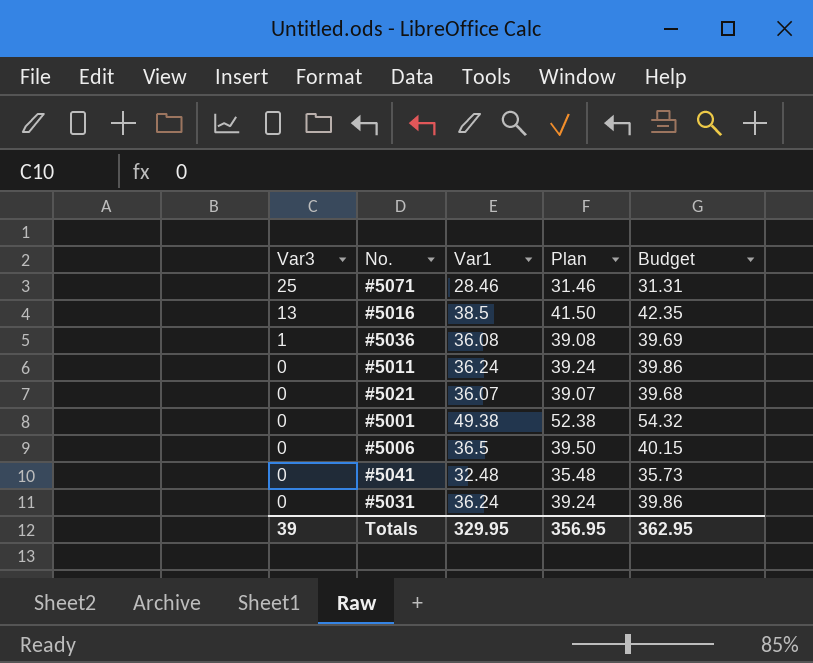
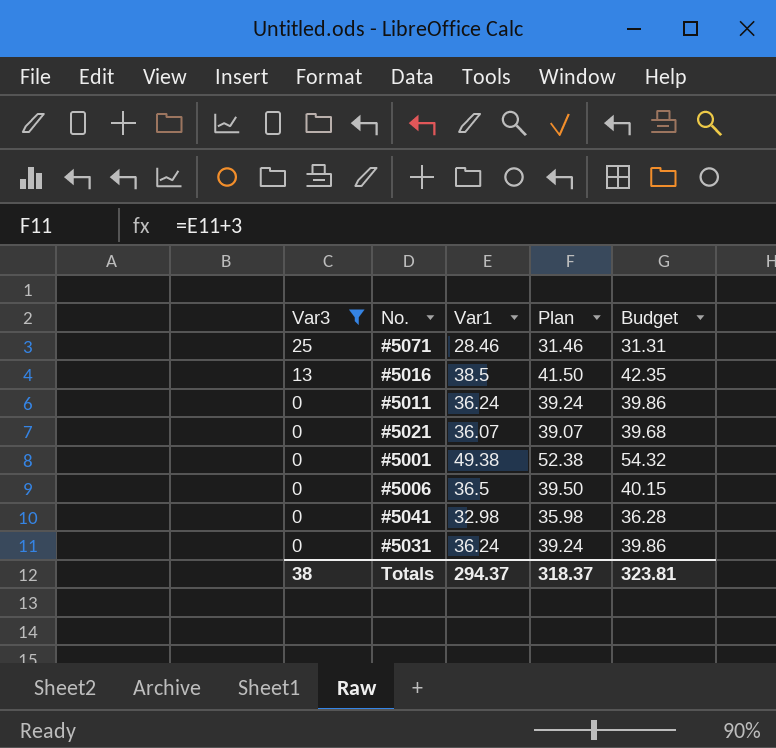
filter: none -> Var3 != 1
#5041 | Var1: 32.48 -> 32.98
#5041 | Plan: 35.48 -> 35.98
#5041 | Budget: 35.73 -> 36.28
Totals | Var3: 39 -> 38
Totals | Var1: 329.95 -> 294.37
Totals | Plan: 356.95 -> 318.37
Totals | Budget: 362.95 -> 323.81

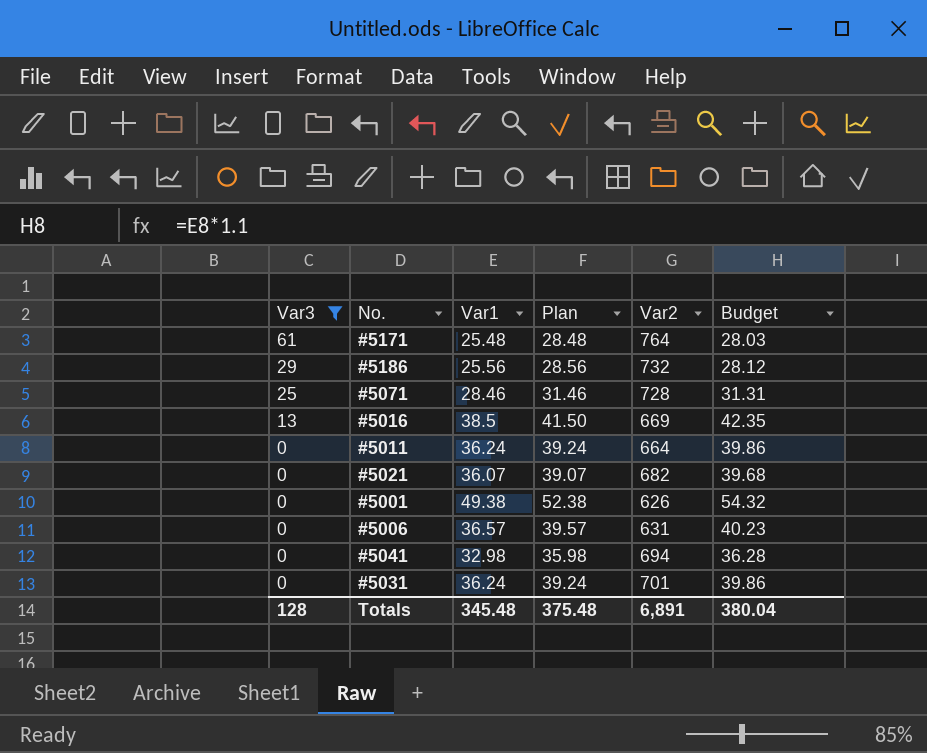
column Var2 | position: none -> 5
row #5171: none -> 61 | 25.48 | 28.48 | 764 | 28.03
row #5186: none -> 29 | 25.56 | 28.56 | 732 | 28.12
#5006 | Var1: 36.5 -> 36.57
#5006 | Plan: 39.50 -> 39.57
#5006 | Budget: 40.15 -> 40.23
Totals | Var3: 38 -> 128
Totals | Var1: 294.37 -> 345.48
Totals | Plan: 318.37 -> 375.48
Totals | Budget: 323.81 -> 380.04

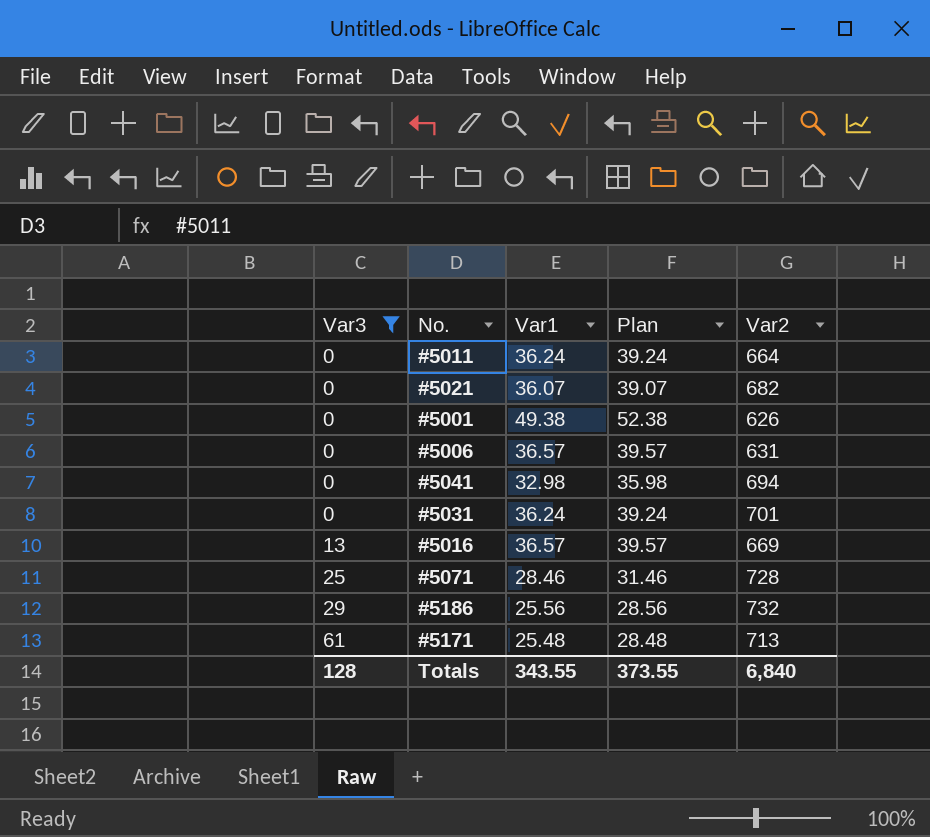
row order: Var3 descending -> Var3 ascending
column Budget | formula: [Var1] * 1.1 -> none
#5016 | Var1: 38.5 -> 36.57
#5016 | Plan: 41.50 -> 39.57
#5171 | Var2: 764 -> 713
Totals | Var1: 345.48 -> 343.55
Totals | Plan: 375.48 -> 373.55
Totals | Var2: 6,891 -> 6,840

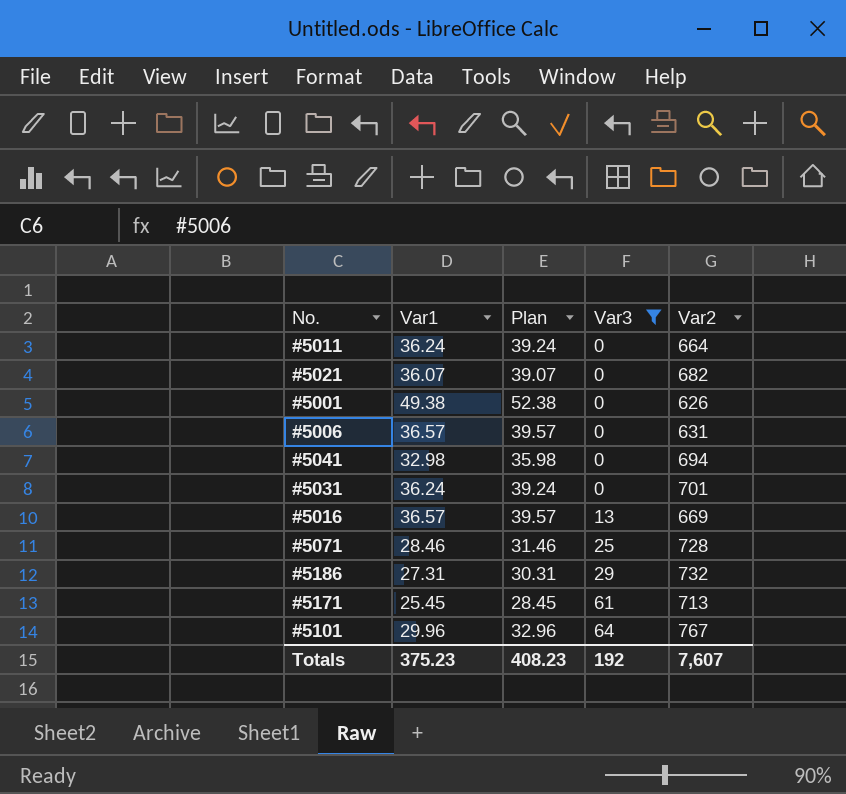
column Var3 | position: 1 -> 4
#5186 | Var1: 25.56 -> 27.31
#5186 | Plan: 28.56 -> 30.31
#5171 | Var1: 25.48 -> 25.45
#5171 | Plan: 28.48 -> 28.45
row #5101: none -> 29.96 | 32.96 | 64 | 767
Totals | Var1: 343.55 -> 375.23
Totals | Plan: 373.55 -> 408.23
Totals | Var3: 128 -> 192
Totals | Var2: 6,840 -> 7,607

